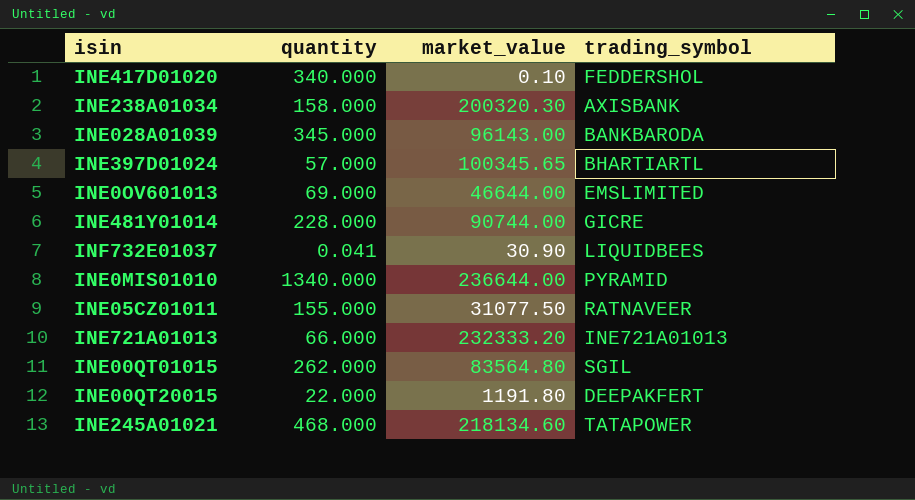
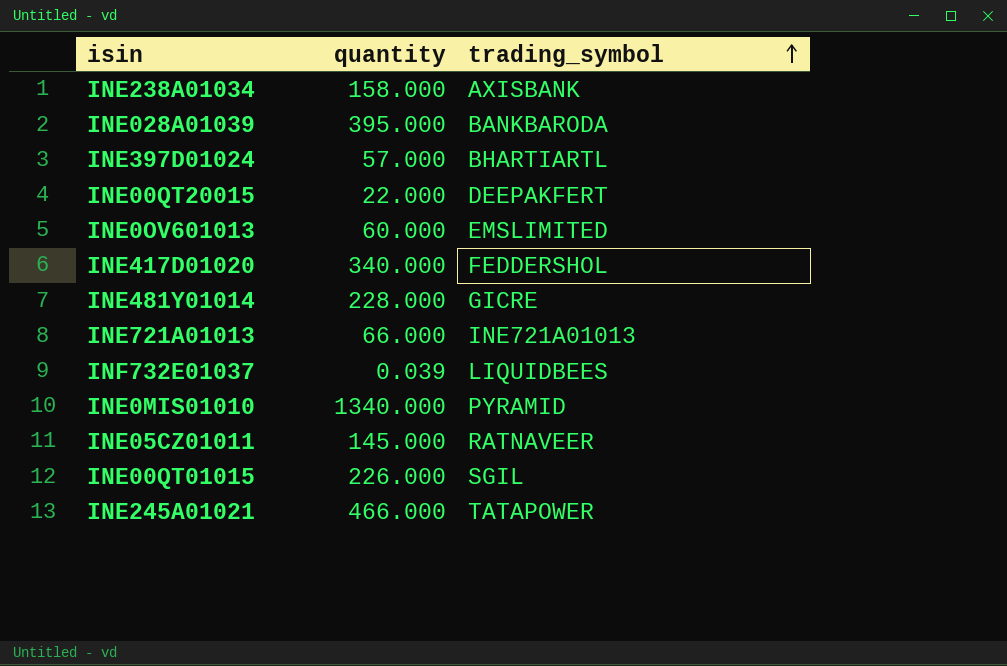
row order: none -> trading_symbol ascending
column market_value | position: 3 -> none
INE028A01039 | quantity: 345.000 -> 395.000
INE0OV601013 | quantity: 69.000 -> 60.000
INF732E01037 | quantity: 0.041 -> 0.039
INE05CZ01011 | quantity: 155.000 -> 145.000
INE00QT01015 | quantity: 262.000 -> 226.000
INE245A01021 | quantity: 468.000 -> 466.000

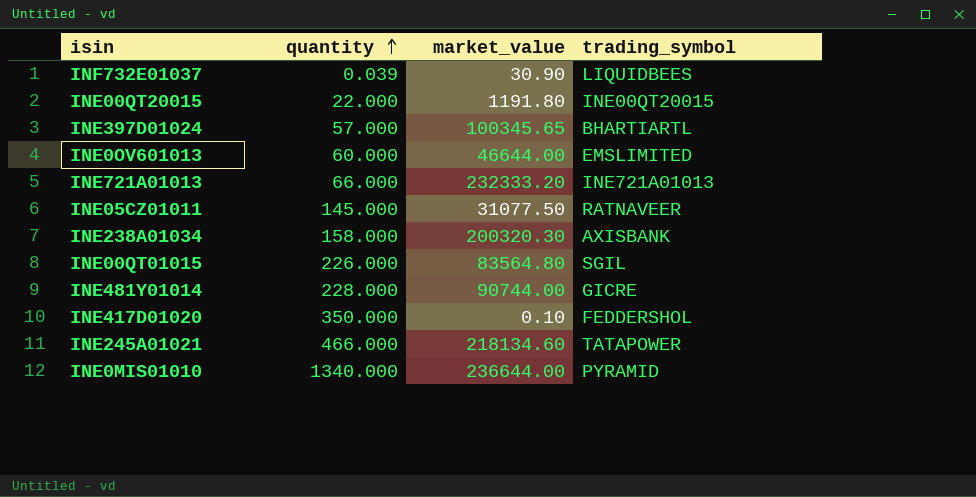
row order: trading_symbol ascending -> quantity ascending
column market_value | position: none -> 3
row INE028A01039: 395.000 | BANKBARODA -> none
INE00QT20015 | trading_symbol: DEEPAKFERT -> INE00QT20015
INE417D01020 | quantity: 340.000 -> 350.000

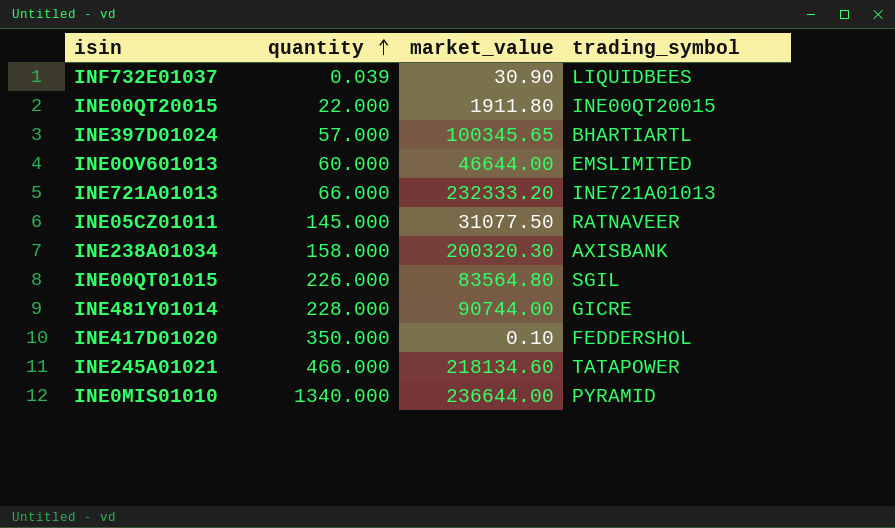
INE00QT20015 | market_value: 1191.80 -> 1911.80

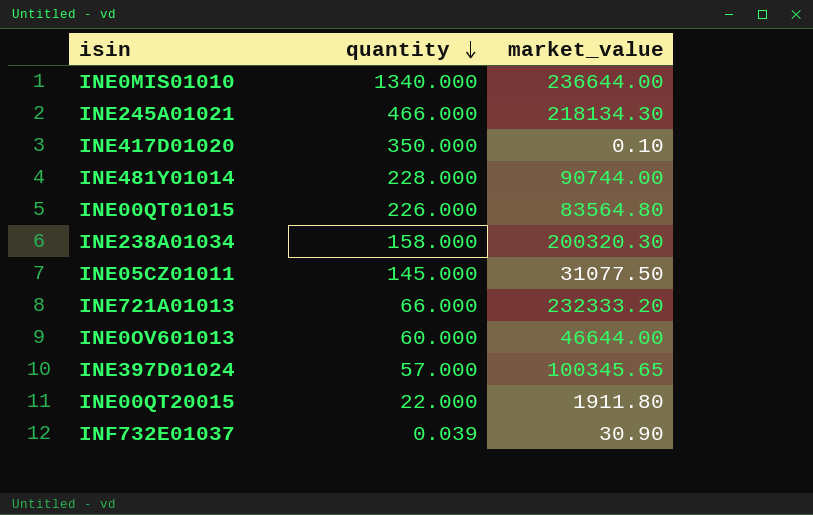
row order: quantity ascending -> quantity descending
column trading_symbol | position: 4 -> none
INE245A01021 | market_value: 218134.60 -> 218134.30

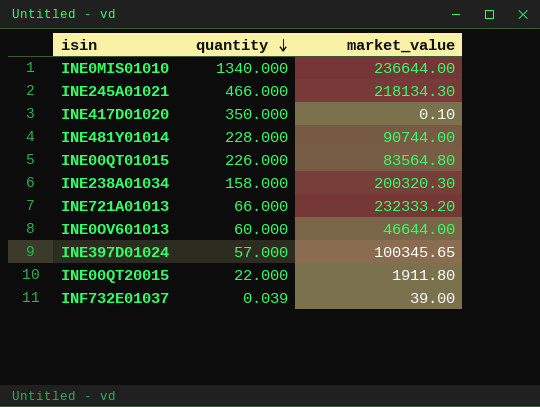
row INE05CZ01011: 145.000 | 31077.50 -> none
INF732E01037 | market_value: 30.90 -> 39.00

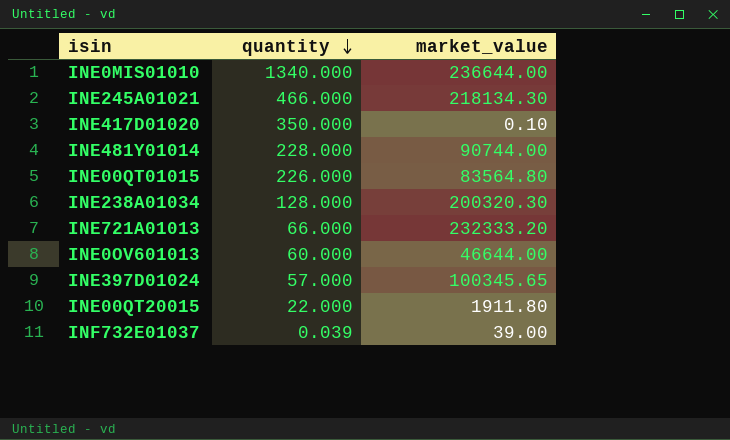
INE238A01034 | quantity: 158.000 -> 128.000

